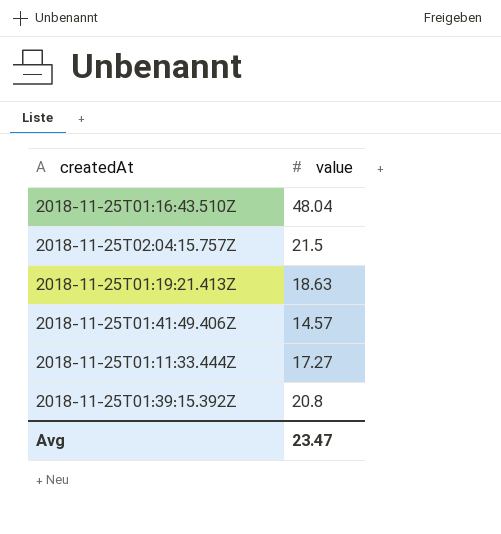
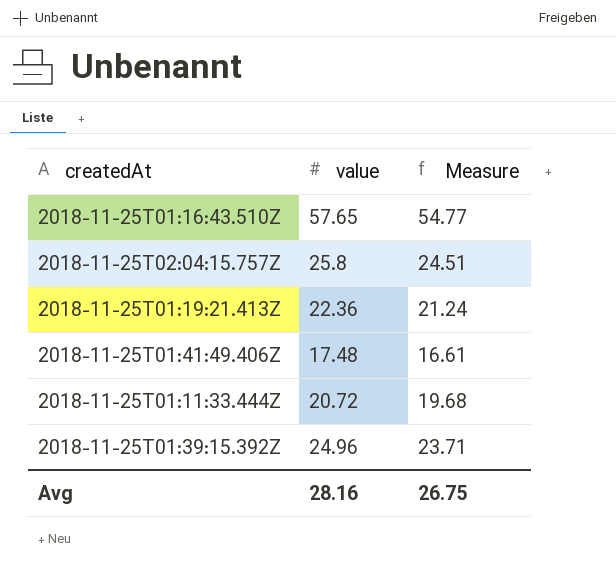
column Measure | formula: none -> [value] * 0.95
2018-11-25T01:16:43.510Z | value: 48.04 -> 57.65
2018-11-25T02:04:15.757Z | value: 21.5 -> 25.8
2018-11-25T01:19:21.413Z | value: 18.63 -> 22.36
2018-11-25T01:41:49.406Z | value: 14.57 -> 17.48
2018-11-25T01:11:33.444Z | value: 17.27 -> 20.72
2018-11-25T01:39:15.392Z | value: 20.8 -> 24.96
Avg | value: 23.47 -> 28.16

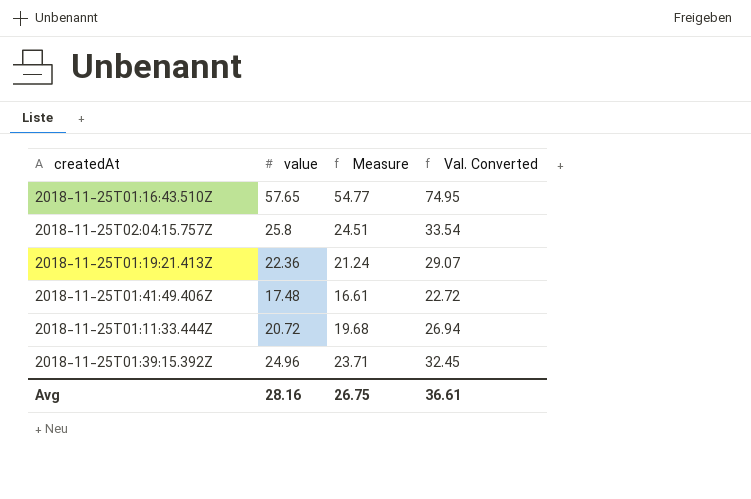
column Val. Converted | formula: none -> [value] * 1.3

